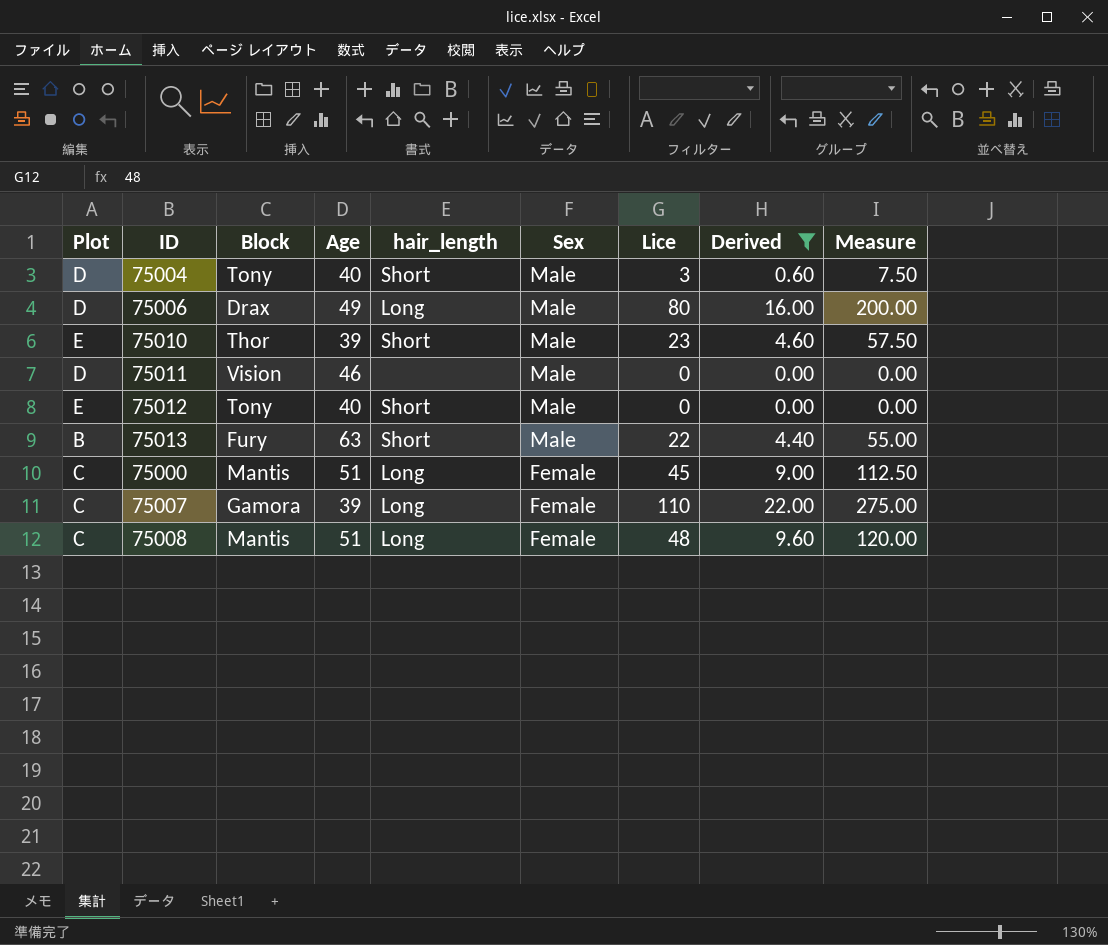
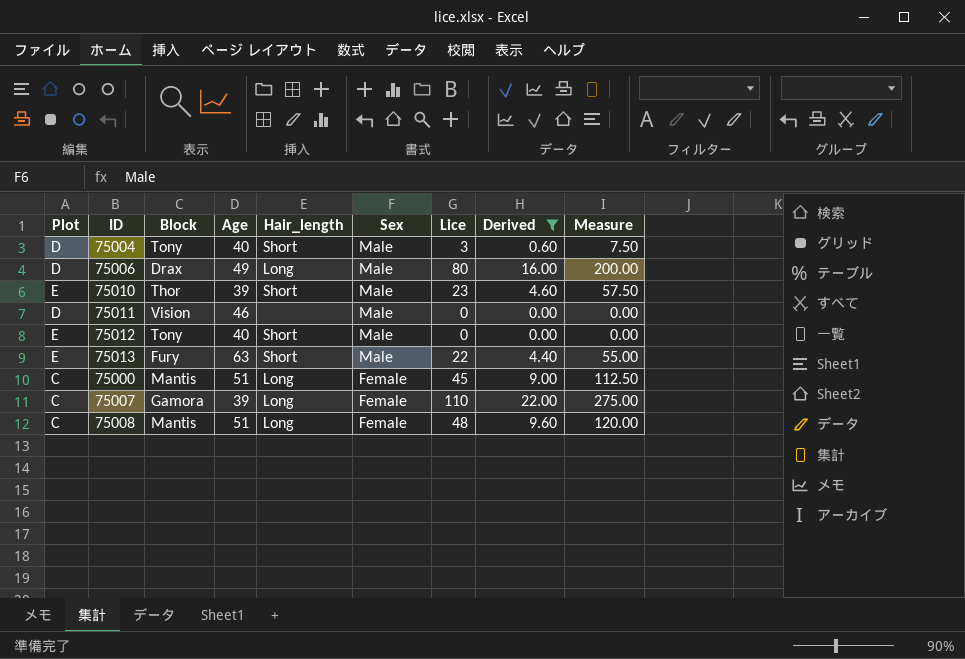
column name: hair_length -> Hair_length
75013 | Plot: B -> E

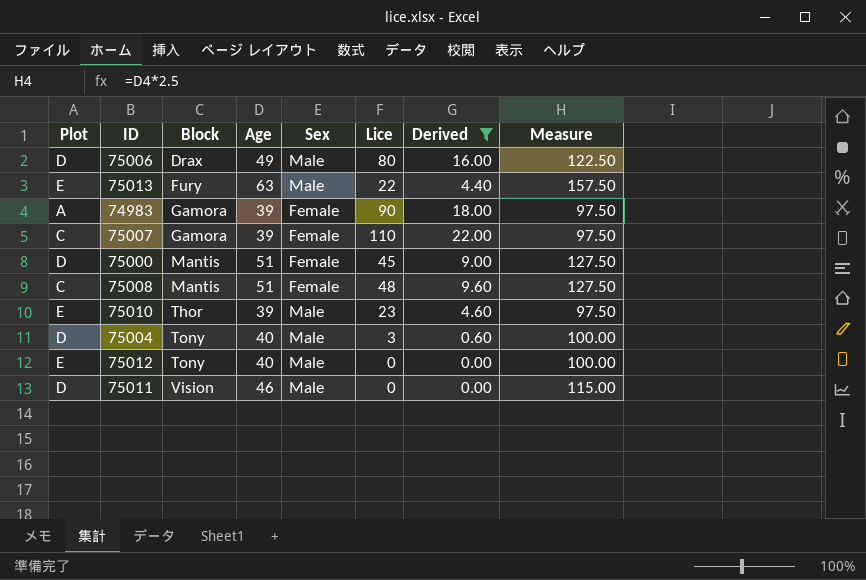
row order: Sex descending -> Block ascending
column Hair_length | position: 5 -> none
column Measure | formula: [Lice] * 2.5 -> [Age] * 2.5
row 74983: none -> A | Gamora | 39 | Female | 90 | 18.00 | 97.50
75000 | Plot: C -> D

